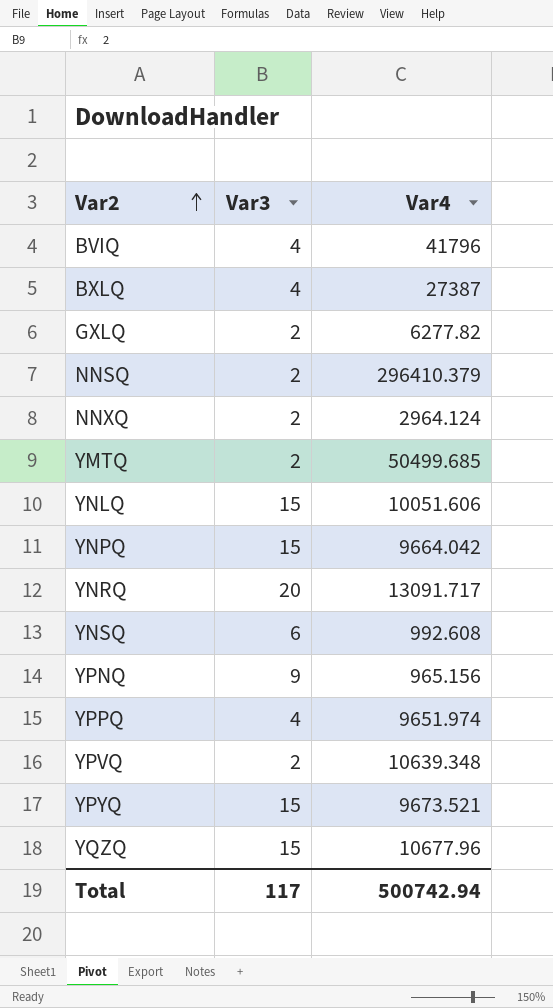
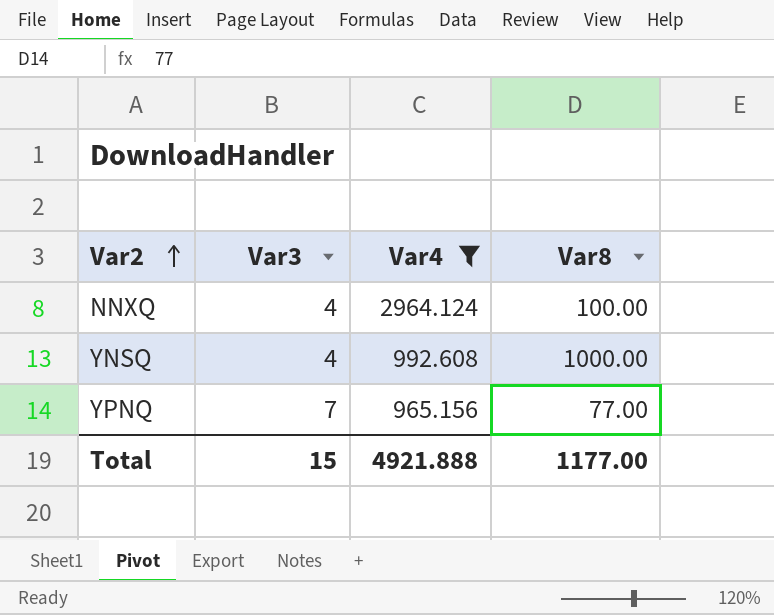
filter: none -> Var4 <= 2964.124
column Var8 | position: none -> 4
NNXQ | Var3: 2 -> 4
YNSQ | Var3: 6 -> 4
YPNQ | Var3: 9 -> 7
Total | Var3: 117 -> 15
Total | Var4: 500742.94 -> 4921.888

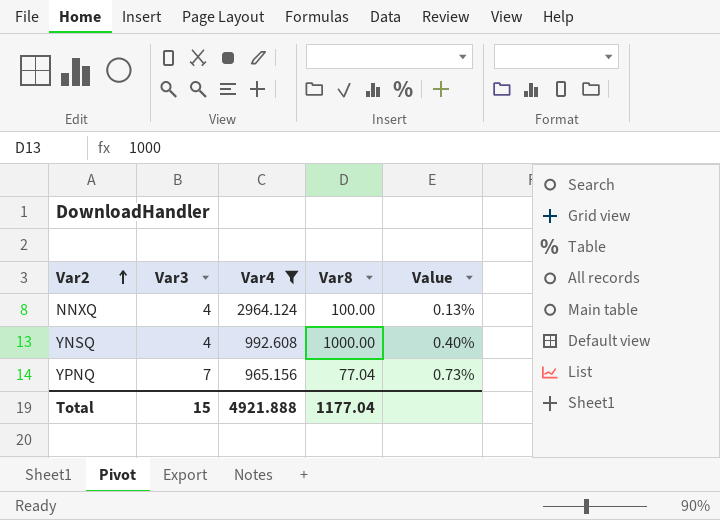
column Value | formula: none -> [Var3] / [Var4]
YPNQ | Var8: 77.00 -> 77.04
Total | Var8: 1177.00 -> 1177.04

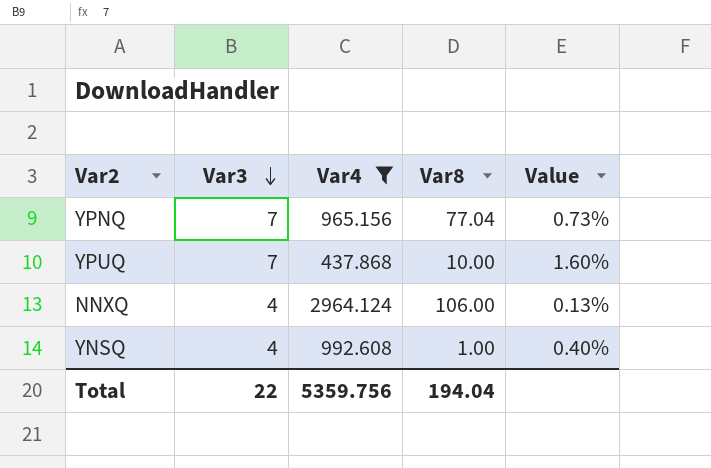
row order: Var2 ascending -> Var3 descending
row YPUQ: none -> 7 | 437.868 | 10.00 | 1.60%
NNXQ | Var8: 100.00 -> 106.00
YNSQ | Var8: 1000.00 -> 1.00
Total | Var3: 15 -> 22
Total | Var4: 4921.888 -> 5359.756
Total | Var8: 1177.04 -> 194.04

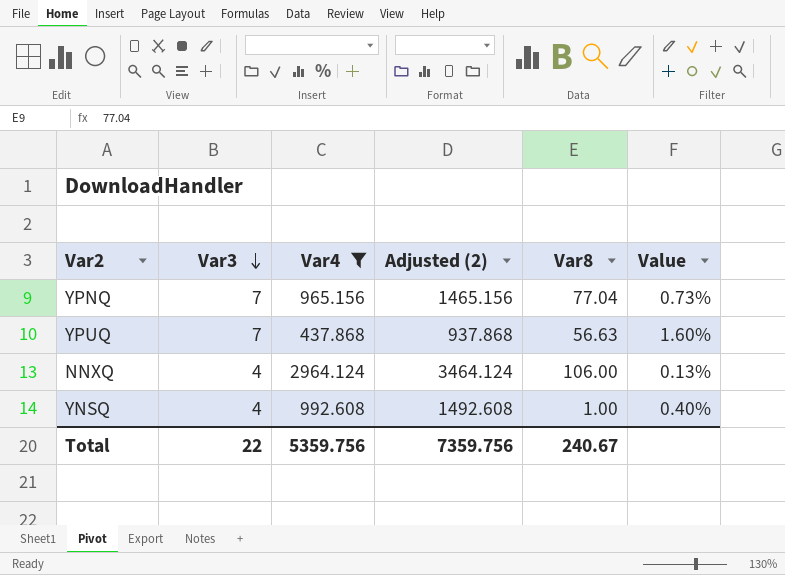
column Adjusted (2) | formula: none -> [Var4] + 500
YPUQ | Var8: 10.00 -> 56.63
Total | Var8: 194.04 -> 240.67

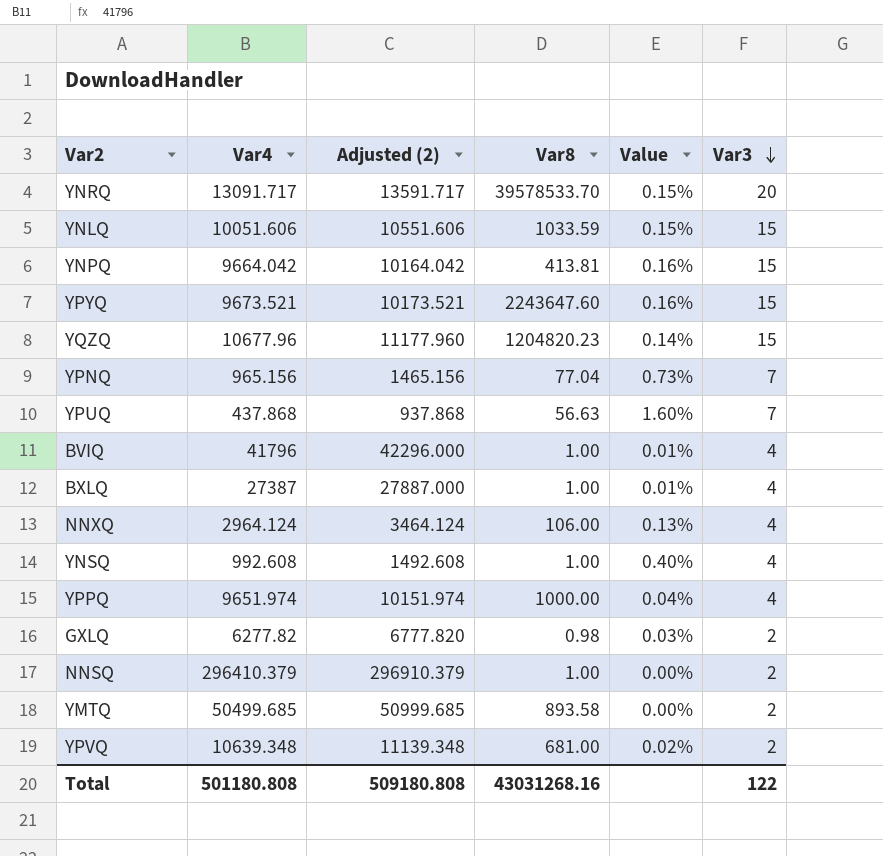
filter: Var4 <= 2964.124 -> none
column Var3 | position: 2 -> 6
Total | Var4: 5359.756 -> 501180.808
Total | Adjusted (2): 7359.756 -> 509180.808
Total | Var8: 240.67 -> 43031268.16
Total | Var3: 22 -> 122

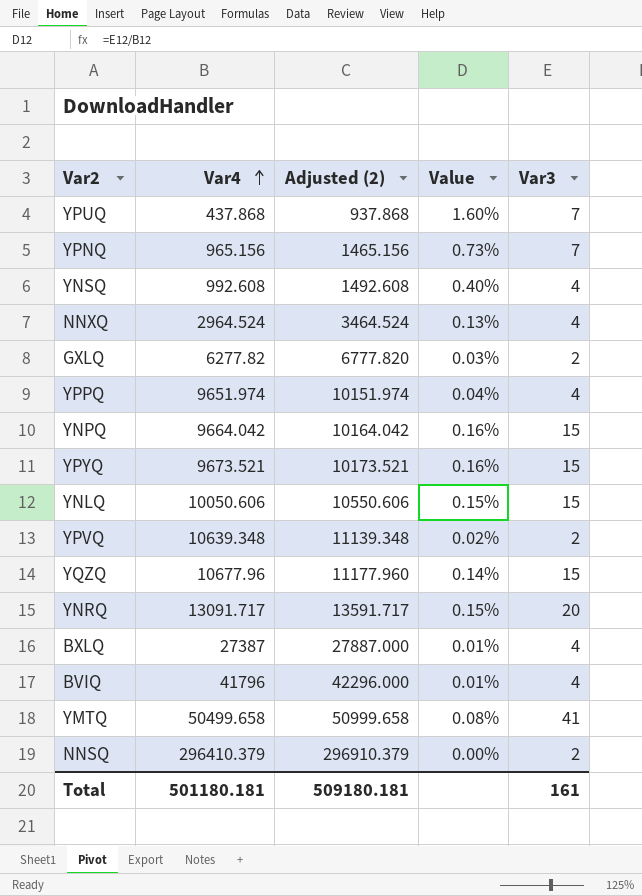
row order: Var3 descending -> Var4 ascending
column Var8 | position: 4 -> none
NNXQ | Var4: 2964.124 -> 2964.524
NNXQ | Adjusted (2): 3464.124 -> 3464.524
YNLQ | Var4: 10051.606 -> 10050.606
YNLQ | Adjusted (2): 10551.606 -> 10550.606
YMTQ | Var4: 50499.685 -> 50499.658
YMTQ | Adjusted (2): 50999.685 -> 50999.658
YMTQ | Value: 0.00% -> 0.08%
YMTQ | Var3: 2 -> 41
Total | Var4: 501180.808 -> 501180.181
Total | Adjusted (2): 509180.808 -> 509180.181
Total | Var3: 122 -> 161

